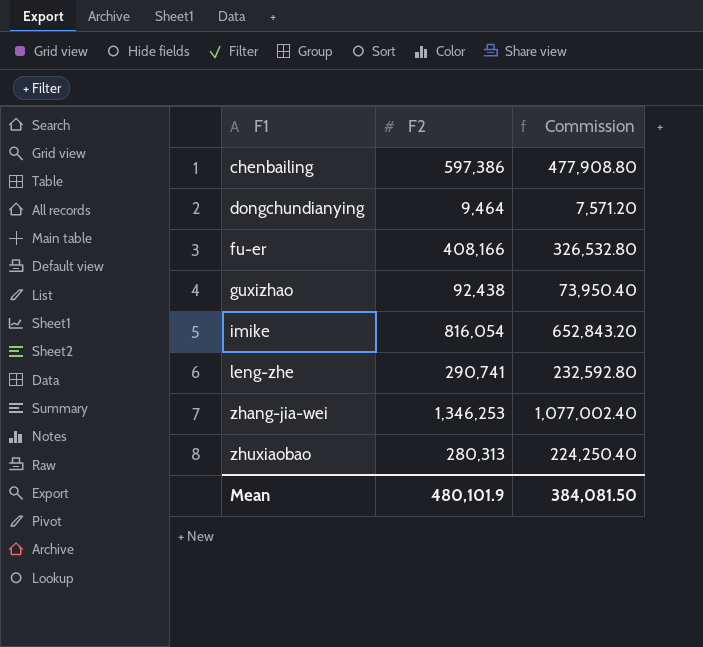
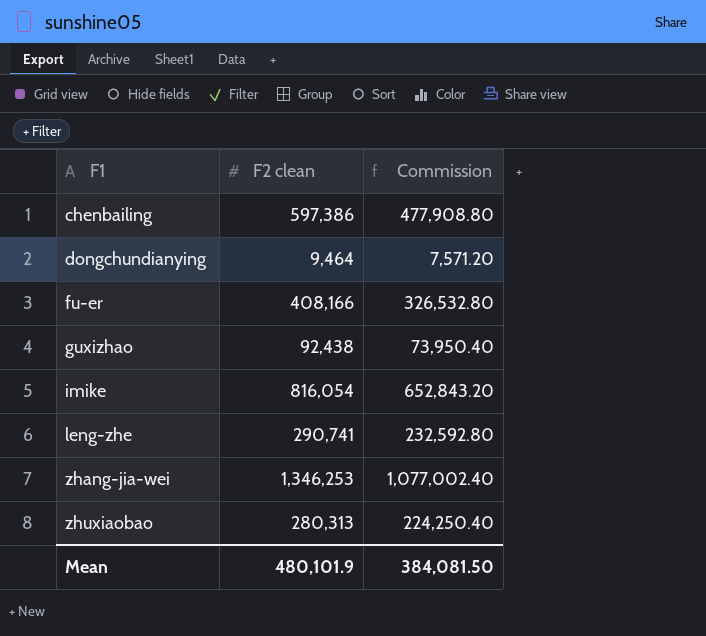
column name: F2 -> F2 clean

